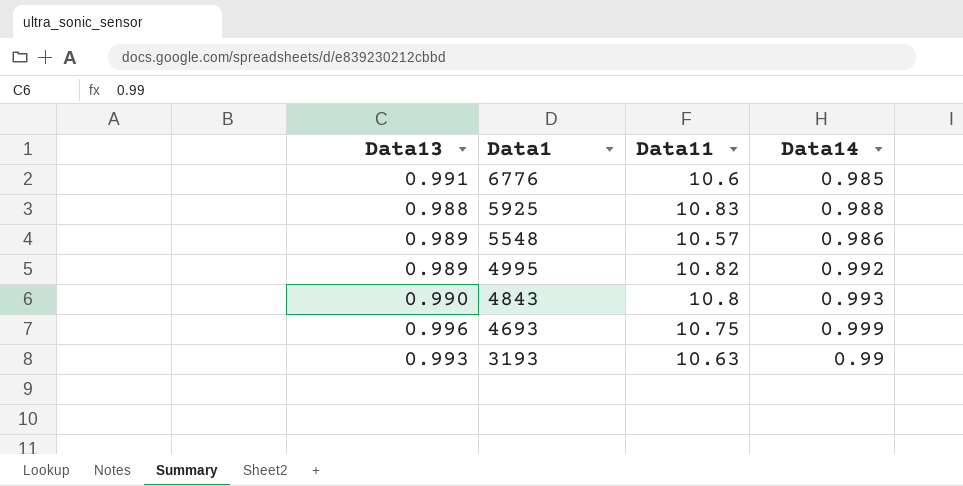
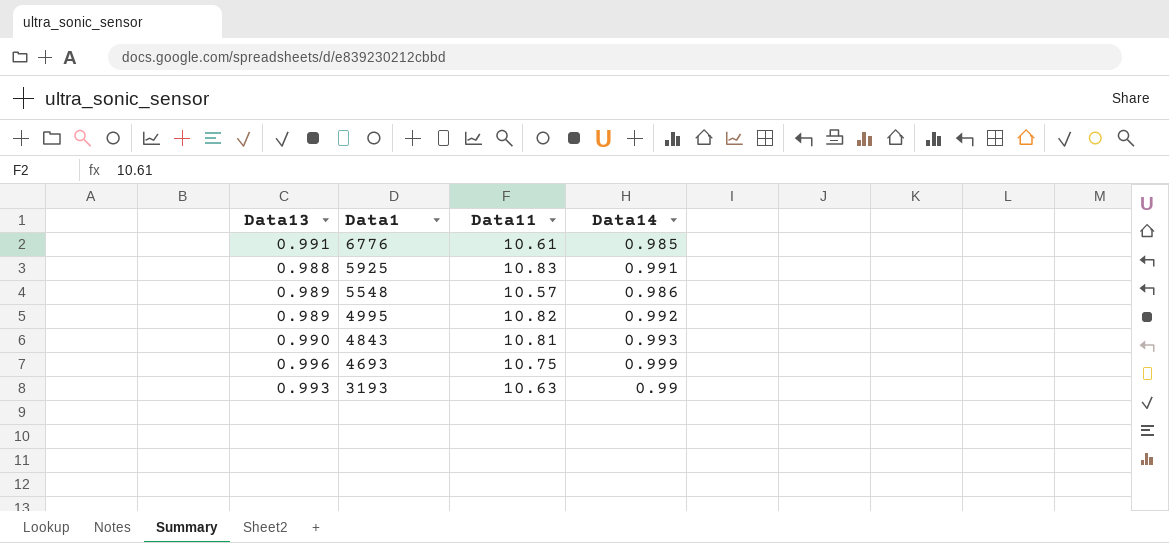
6776 | Data11: 10.6 -> 10.61
5925 | Data14: 0.988 -> 0.991
4843 | Data11: 10.8 -> 10.81

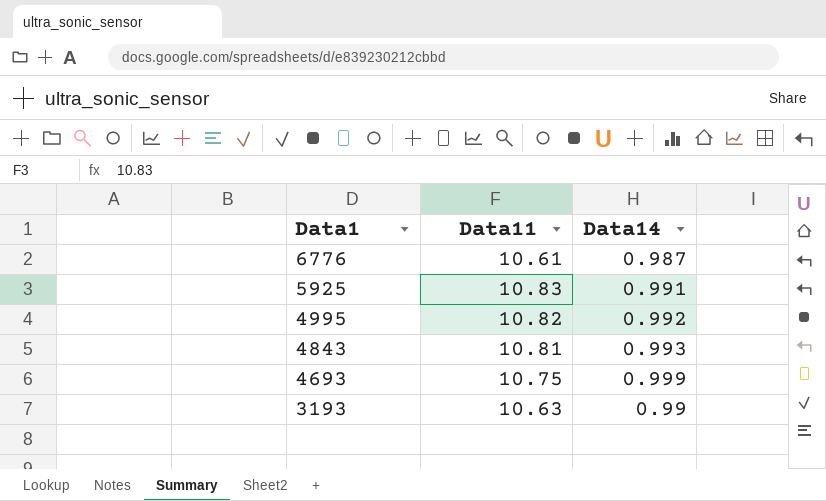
column Data13 | position: 1 -> none
row 5548: 0.989 | 10.57 | 0.986 -> none
6776 | Data14: 0.985 -> 0.987

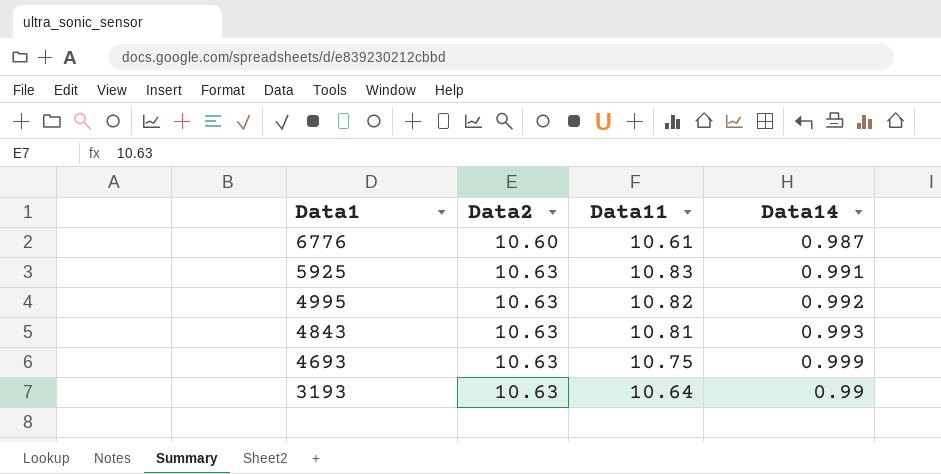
column Data2 | position: none -> 2
3193 | Data11: 10.63 -> 10.64

